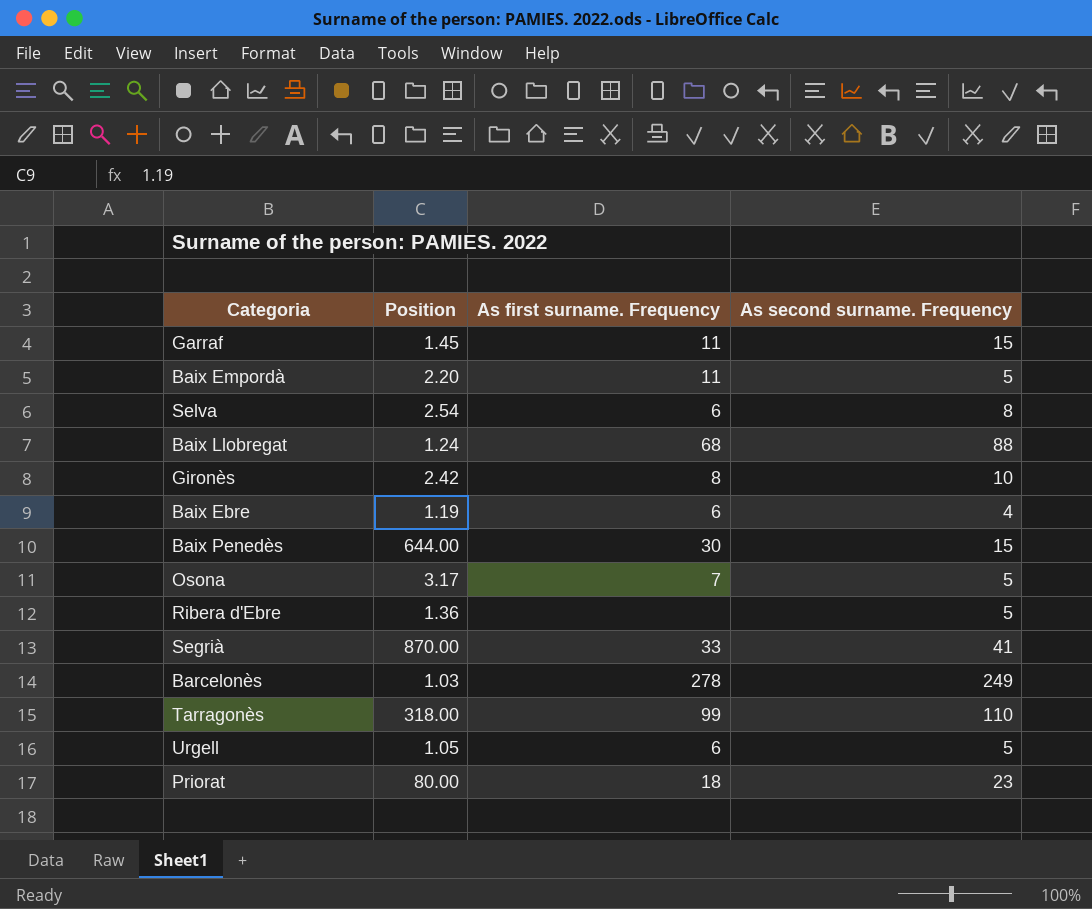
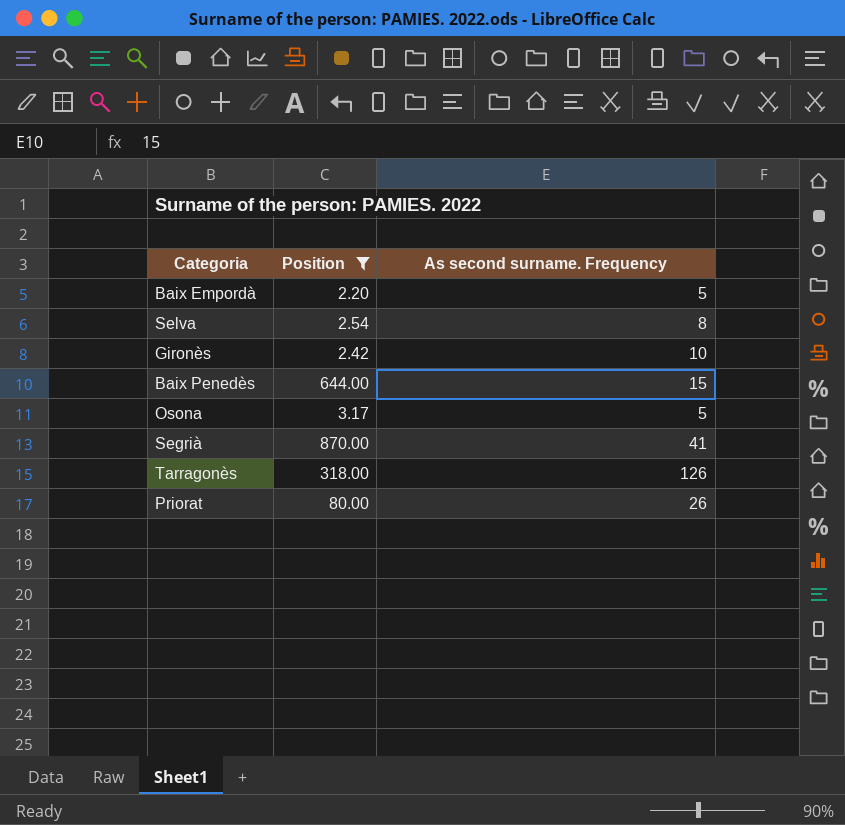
filter: none -> Position >= 2.20
column As first surname. Frequency | position: 3 -> none
Tarragonès | As second surname. Frequency: 110 -> 126
Priorat | As second surname. Frequency: 23 -> 26

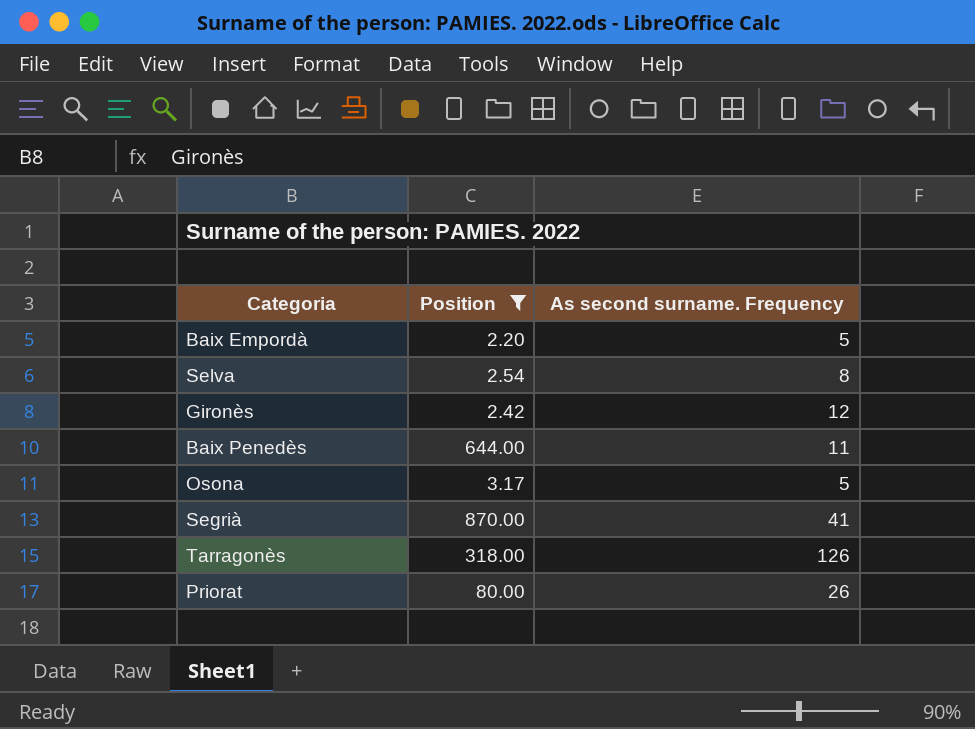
Gironès | As second surname. Frequency: 10 -> 12
Baix Penedès | As second surname. Frequency: 15 -> 11

